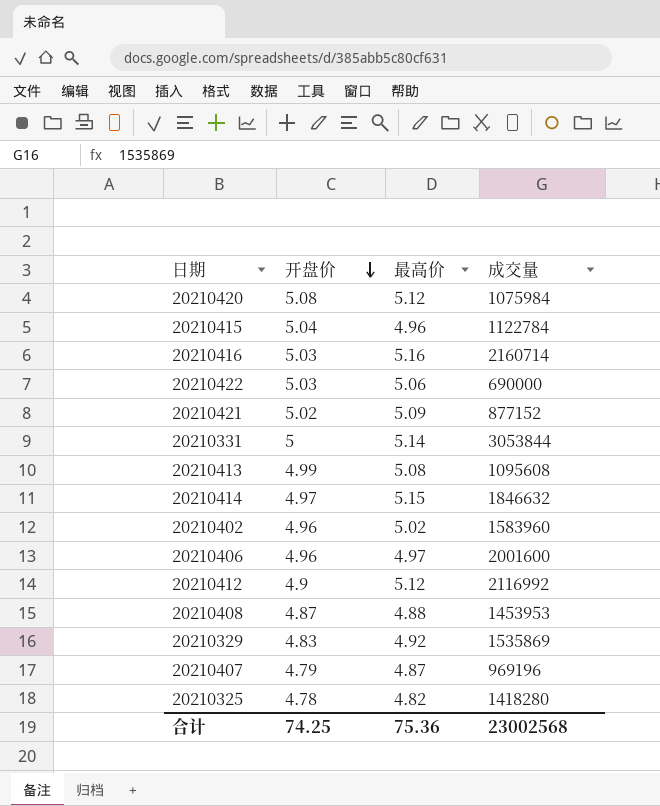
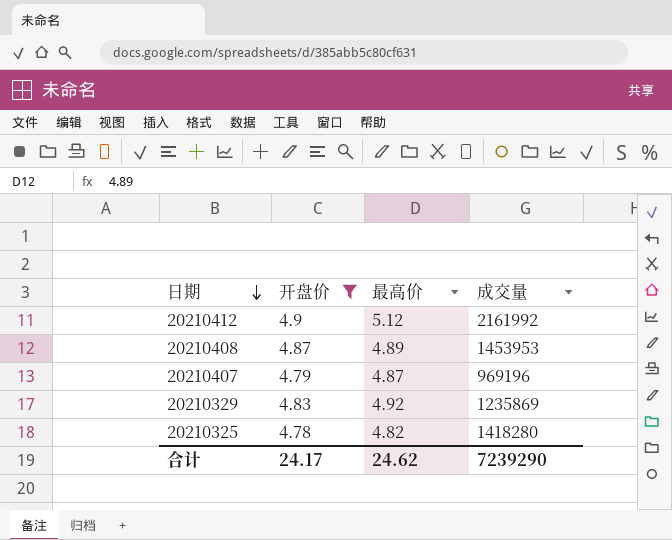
filter: none -> 开盘价 <= 4.9
row order: 开盘价 descending -> 日期 descending
20210412 | 成交量: 2116992 -> 2161992
20210408 | 最高价: 4.88 -> 4.89
20210329 | 成交量: 1535869 -> 1235869
合计 | 开盘价: 74.25 -> 24.17
合计 | 最高价: 75.36 -> 24.62
合计 | 成交量: 23002568 -> 7239290

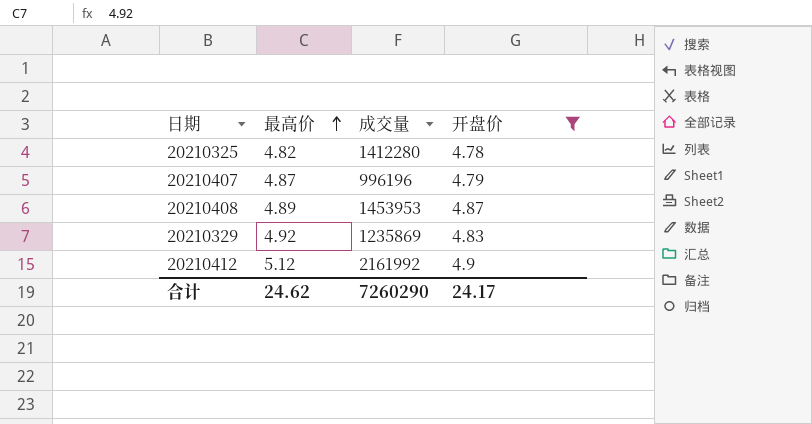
row order: 日期 descending -> 最高价 ascending
column 开盘价 | position: 2 -> 4
20210325 | 成交量: 1418280 -> 1412280
20210407 | 成交量: 969196 -> 996196
合计 | 成交量: 7239290 -> 7260290

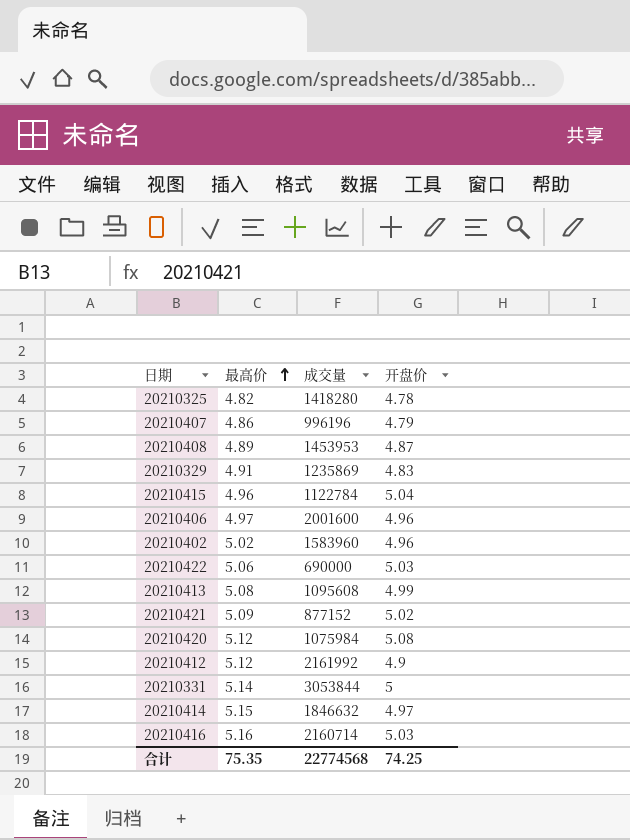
filter: 开盘价 <= 4.9 -> none
20210325 | 成交量: 1412280 -> 1418280
20210407 | 最高价: 4.87 -> 4.86
20210329 | 最高价: 4.92 -> 4.91
合计 | 最高价: 24.62 -> 75.35
合计 | 成交量: 7260290 -> 22774568
合计 | 开盘价: 24.17 -> 74.25

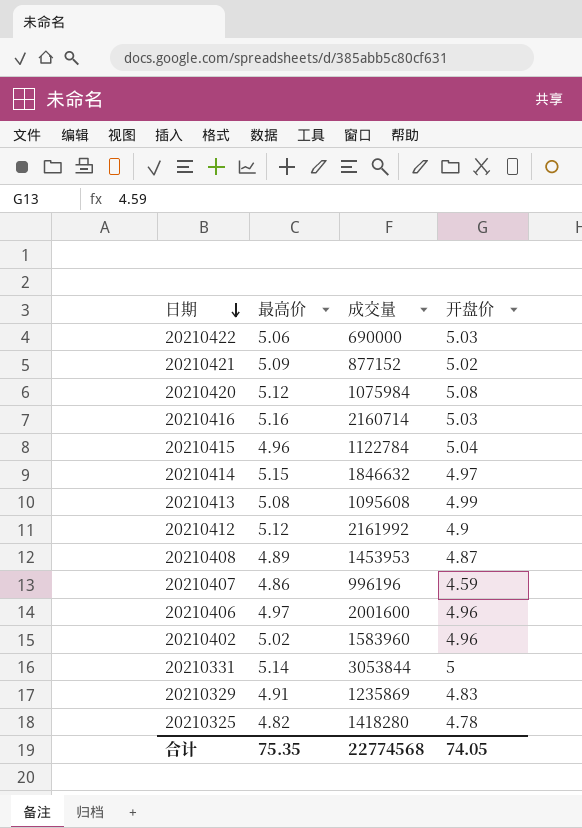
row order: 最高价 ascending -> 日期 descending
20210407 | 开盘价: 4.79 -> 4.59
合计 | 开盘价: 74.25 -> 74.05

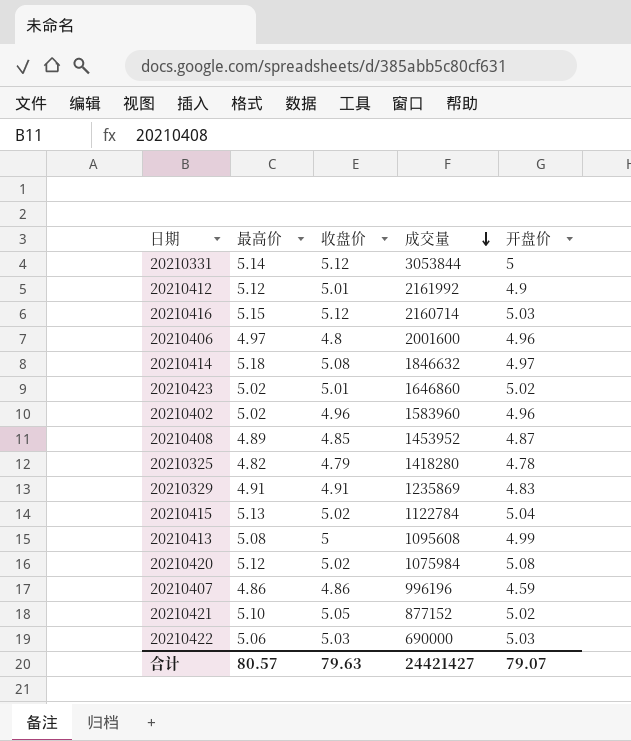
row order: 日期 descending -> 成交量 descending
column 收盘价 | position: none -> 3
20210416 | 最高价: 5.16 -> 5.15
20210414 | 最高价: 5.15 -> 5.18
row 20210423: none -> 5.02 | 5.01 | 1646860 | 5.02
20210408 | 成交量: 1453953 -> 1453952
20210415 | 最高价: 4.96 -> 5.13
20210421 | 最高价: 5.09 -> 5.10
合计 | 最高价: 75.35 -> 80.57
合计 | 成交量: 22774568 -> 24421427
合计 | 开盘价: 74.05 -> 79.07

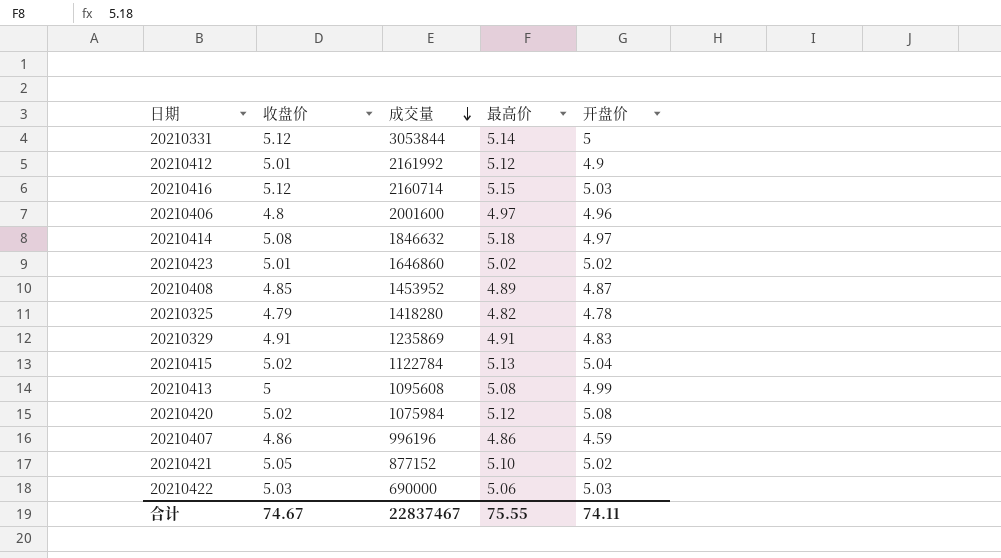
column 最高价 | position: 2 -> 4
row 20210402: 5.02 | 4.96 | 1583960 | 4.96 -> none
合计 | 收盘价: 79.63 -> 74.67
合计 | 成交量: 24421427 -> 22837467
合计 | 最高价: 80.57 -> 75.55
合计 | 开盘价: 79.07 -> 74.11

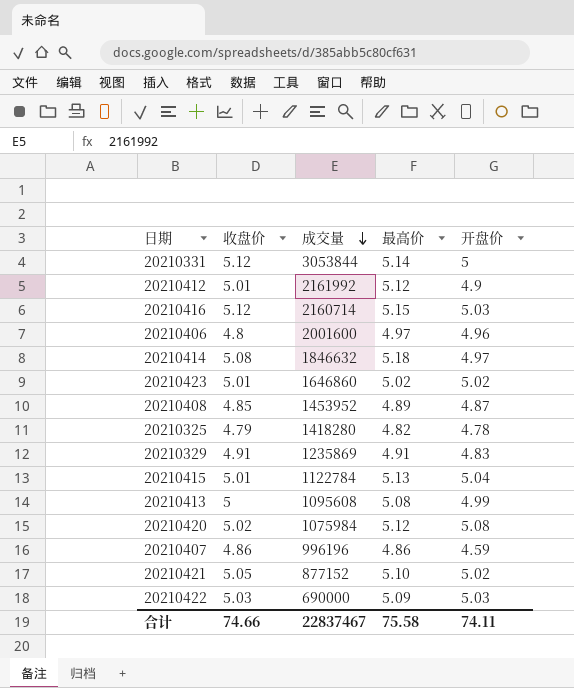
20210415 | 收盘价: 5.02 -> 5.01
20210422 | 最高价: 5.06 -> 5.09
合计 | 收盘价: 74.67 -> 74.66
合计 | 最高价: 75.55 -> 75.58

